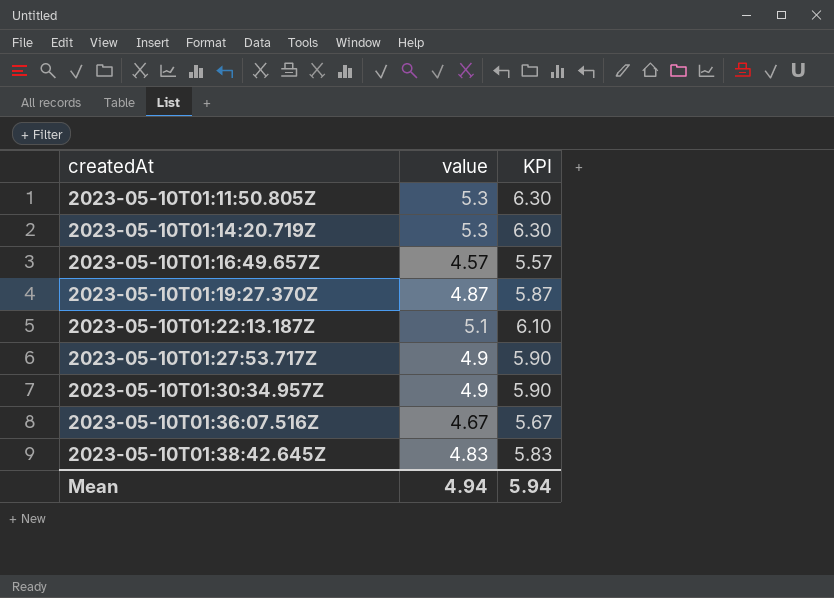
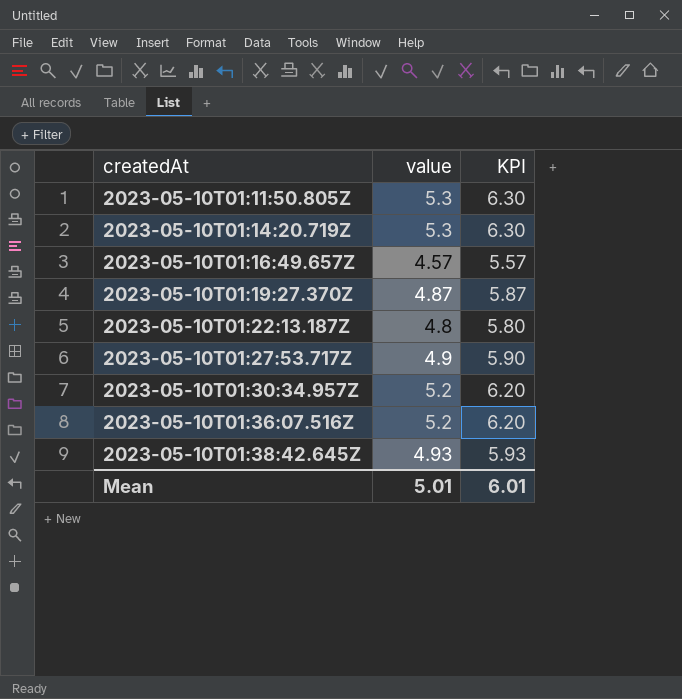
2023-05-10T01:22:13.187Z | value: 5.1 -> 4.8
2023-05-10T01:22:13.187Z | KPI: 6.10 -> 5.80
2023-05-10T01:30:34.957Z | value: 4.9 -> 5.2
2023-05-10T01:30:34.957Z | KPI: 5.90 -> 6.20
2023-05-10T01:36:07.516Z | value: 4.67 -> 5.2
2023-05-10T01:36:07.516Z | KPI: 5.67 -> 6.20
2023-05-10T01:38:42.645Z | value: 4.83 -> 4.93
2023-05-10T01:38:42.645Z | KPI: 5.83 -> 5.93
Mean | value: 4.94 -> 5.01
Mean | KPI: 5.94 -> 6.01

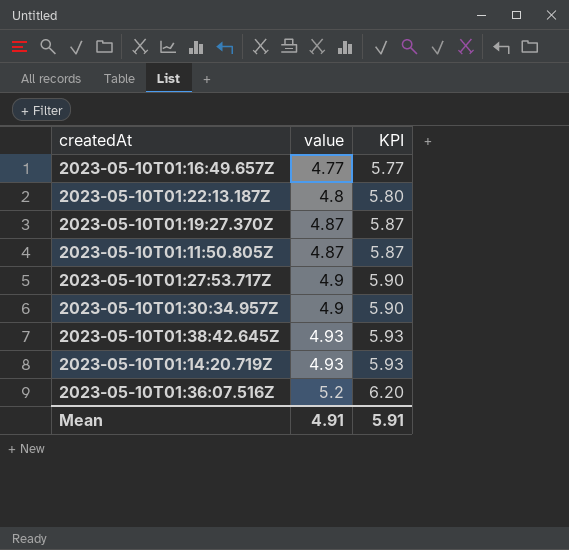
row order: createdAt ascending -> value ascending
2023-05-10T01:16:49.657Z | value: 4.57 -> 4.77
2023-05-10T01:16:49.657Z | KPI: 5.57 -> 5.77
2023-05-10T01:11:50.805Z | value: 5.3 -> 4.87
2023-05-10T01:11:50.805Z | KPI: 6.30 -> 5.87
2023-05-10T01:30:34.957Z | value: 5.2 -> 4.9
2023-05-10T01:30:34.957Z | KPI: 6.20 -> 5.90
2023-05-10T01:14:20.719Z | value: 5.3 -> 4.93
2023-05-10T01:14:20.719Z | KPI: 6.30 -> 5.93
Mean | value: 5.01 -> 4.91
Mean | KPI: 6.01 -> 5.91

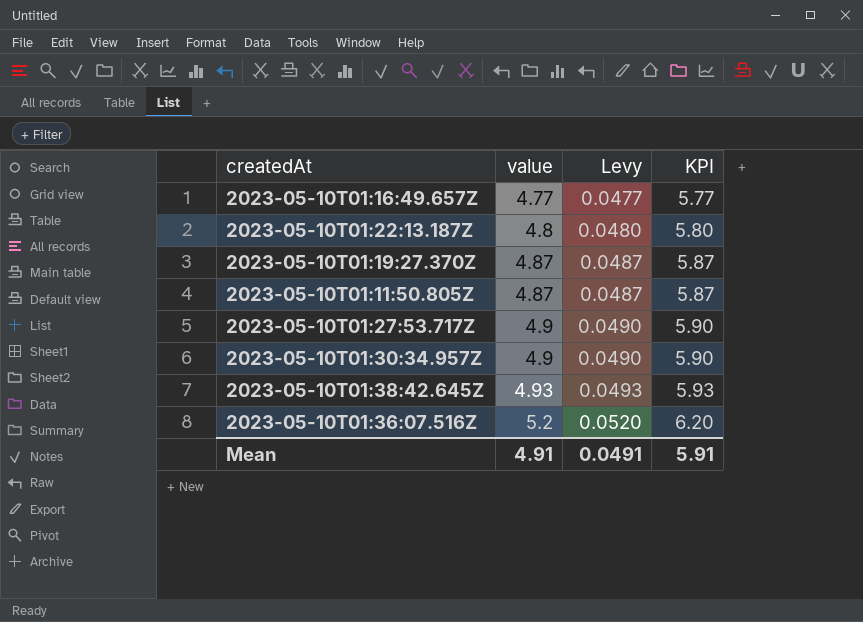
column Levy | formula: none -> [value] * 0.01
row 2023-05-10T01:14:20.719Z: 4.93 | 5.93 -> none

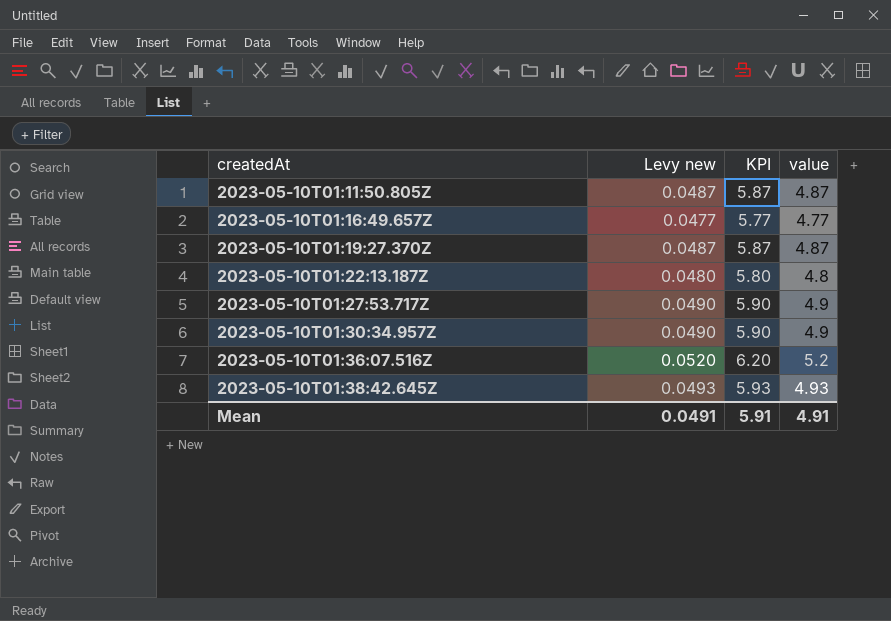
row order: value ascending -> createdAt ascending
column name: Levy -> Levy new
column value | position: 2 -> 4

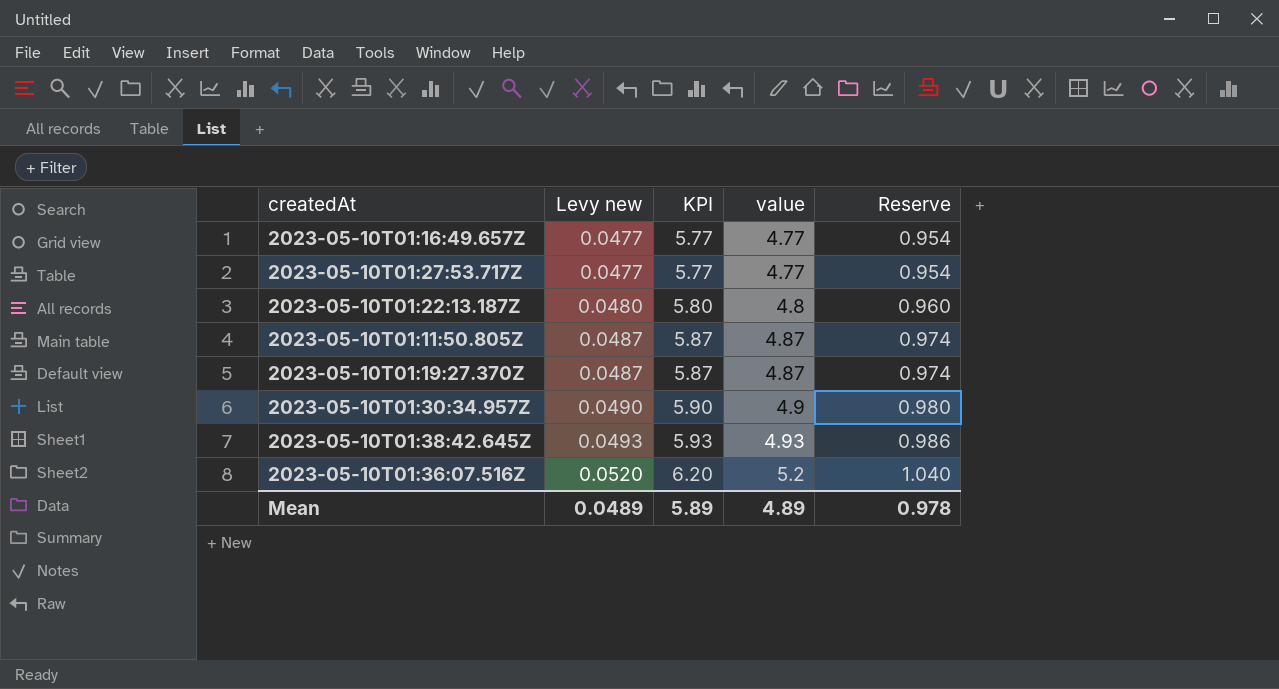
row order: createdAt ascending -> Levy new ascending
column Reserve | formula: none -> [value] * 0.2
2023-05-10T01:27:53.717Z | Levy new: 0.0490 -> 0.0477
2023-05-10T01:27:53.717Z | KPI: 5.90 -> 5.77
2023-05-10T01:27:53.717Z | value: 4.9 -> 4.77
Mean | Levy new: 0.0491 -> 0.0489
Mean | KPI: 5.91 -> 5.89
Mean | value: 4.91 -> 4.89

